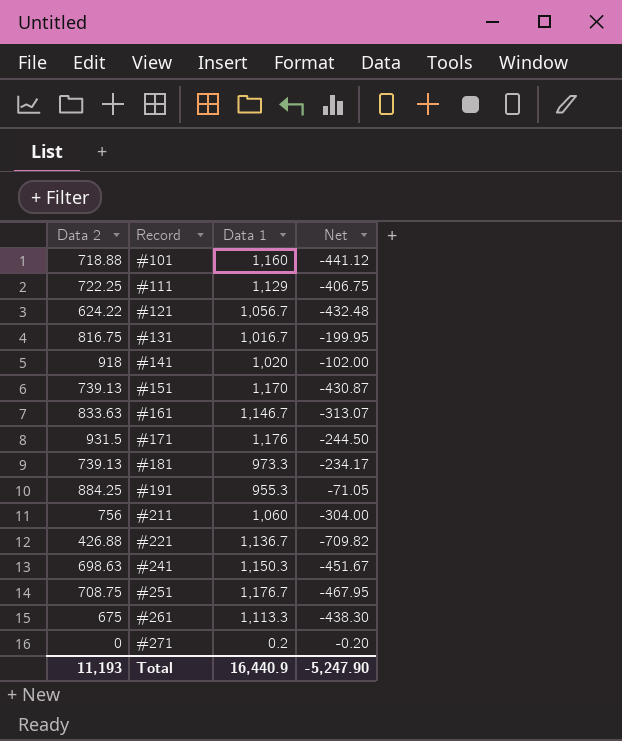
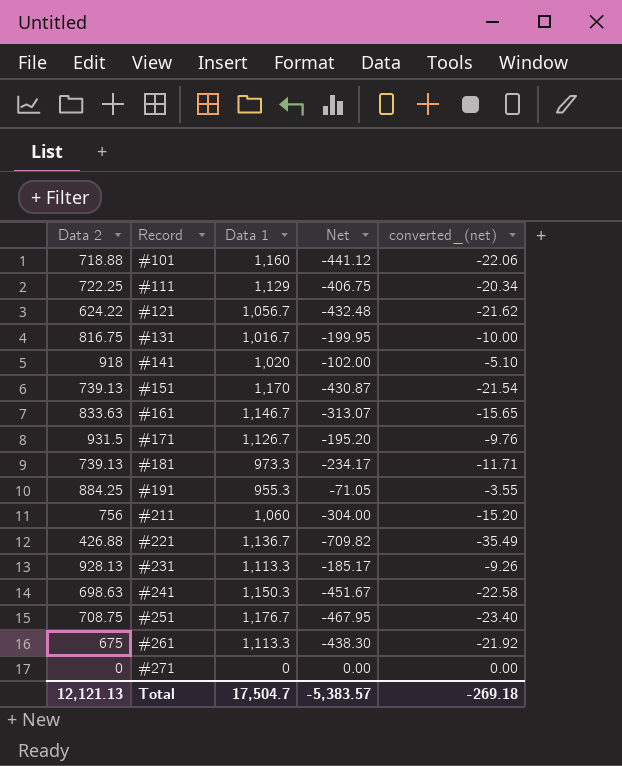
column converted_(net) | formula: none -> [Net] * 0.05
#171 | Data 1: 1,176 -> 1,126.7
#171 | Net: -244.50 -> -195.20
row #231: none -> 928.13 | 1,113.3 | -185.17 | -9.26
#271 | Data 1: 0.2 -> 0
#271 | Net: -0.20 -> 0.00
Total | Data 2: 11,193 -> 12,121.13
Total | Data 1: 16,440.9 -> 17,504.7
Total | Net: -5,247.90 -> -5,383.57

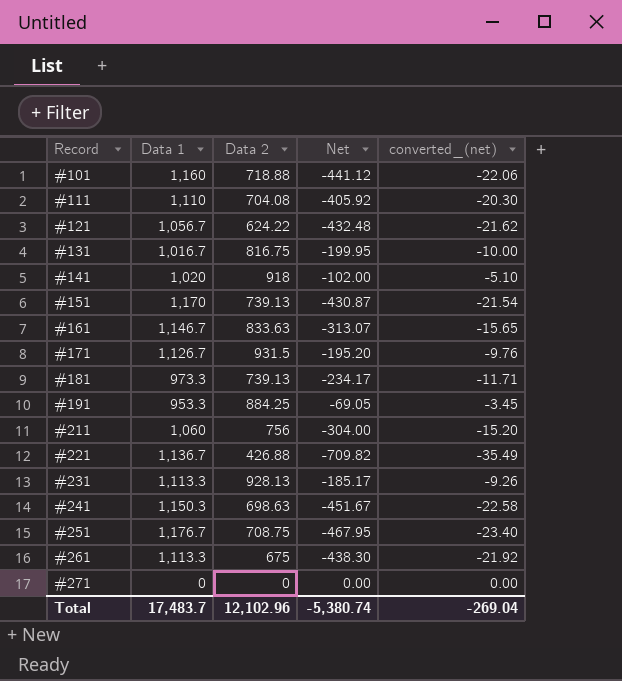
column Data 2 | position: 1 -> 3
#111 | Data 1: 1,129 -> 1,110
#111 | Data 2: 722.25 -> 704.08
#111 | Net: -406.75 -> -405.92
#111 | converted_(net): -20.34 -> -20.30
#191 | Data 1: 955.3 -> 953.3
#191 | Net: -71.05 -> -69.05
#191 | converted_(net): -3.55 -> -3.45
Total | Data 1: 17,504.7 -> 17,483.7
Total | Data 2: 12,121.13 -> 12,102.96
Total | Net: -5,383.57 -> -5,380.74
Total | converted_(net): -269.18 -> -269.04

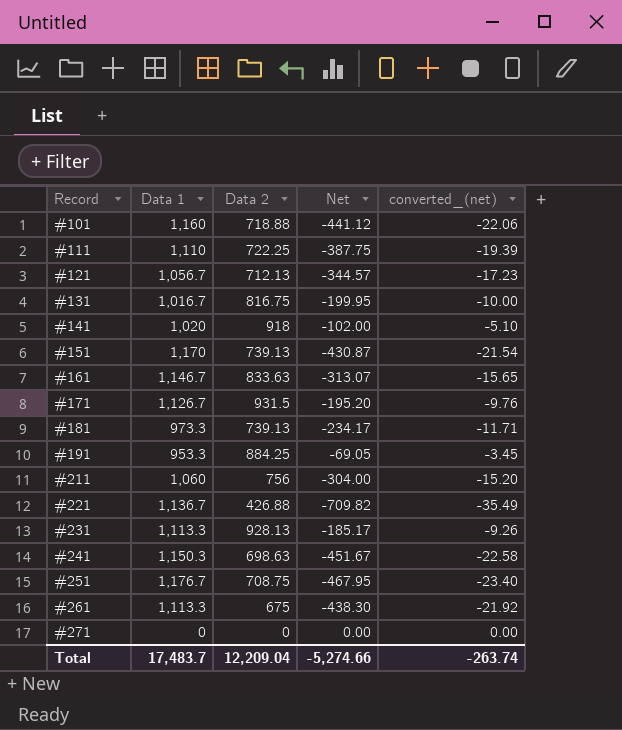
#111 | Data 2: 704.08 -> 722.25
#111 | Net: -405.92 -> -387.75
#111 | converted_(net): -20.30 -> -19.39
#121 | Data 2: 624.22 -> 712.13
#121 | Net: -432.48 -> -344.57
#121 | converted_(net): -21.62 -> -17.23
Total | Data 2: 12,102.96 -> 12,209.04
Total | Net: -5,380.74 -> -5,274.66
Total | converted_(net): -269.04 -> -263.74

